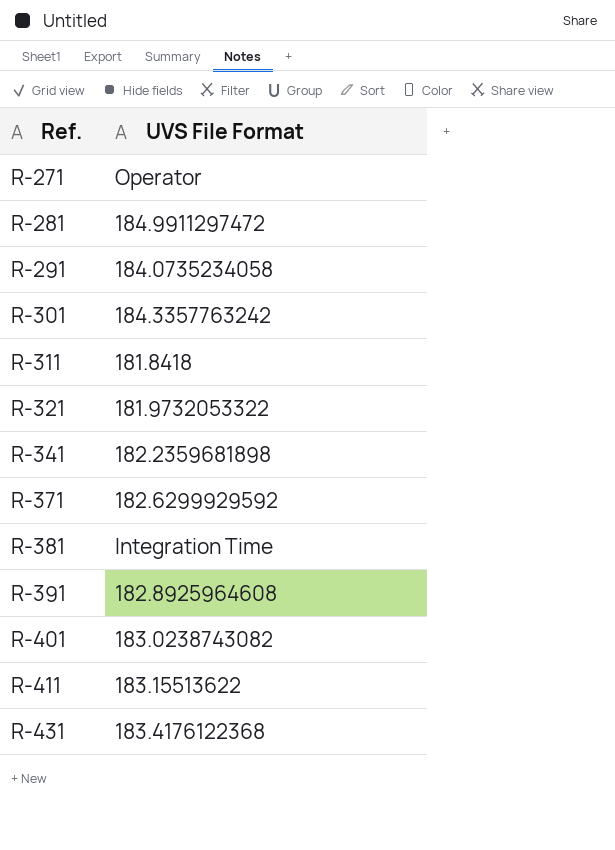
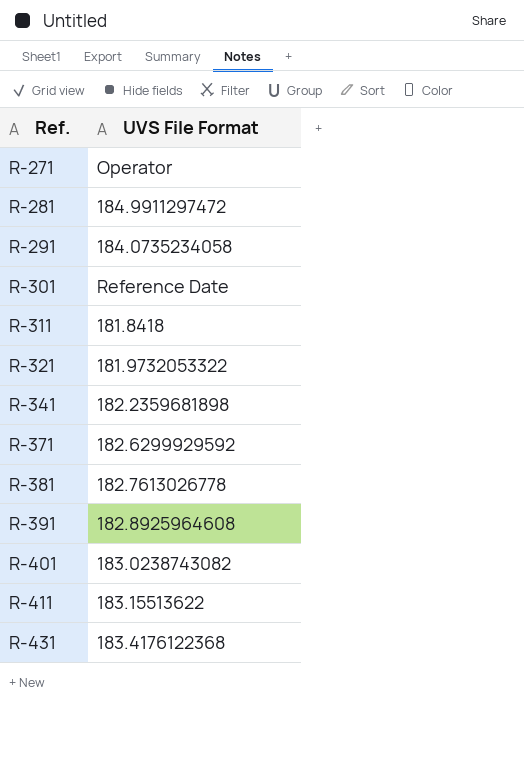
R-301 | UVS File Format: 184.3357763242 -> Reference Date
R-381 | UVS File Format: Integration Time -> 182.7613026778

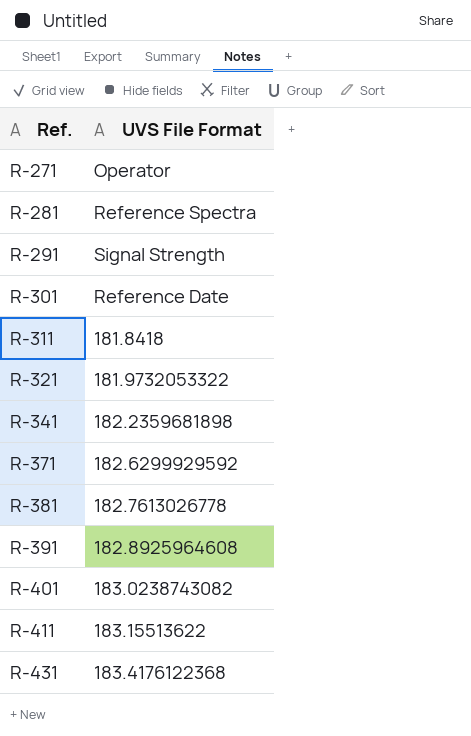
R-281 | UVS File Format: 184.9911297472 -> Reference Spectra
R-291 | UVS File Format: 184.0735234058 -> Signal Strength

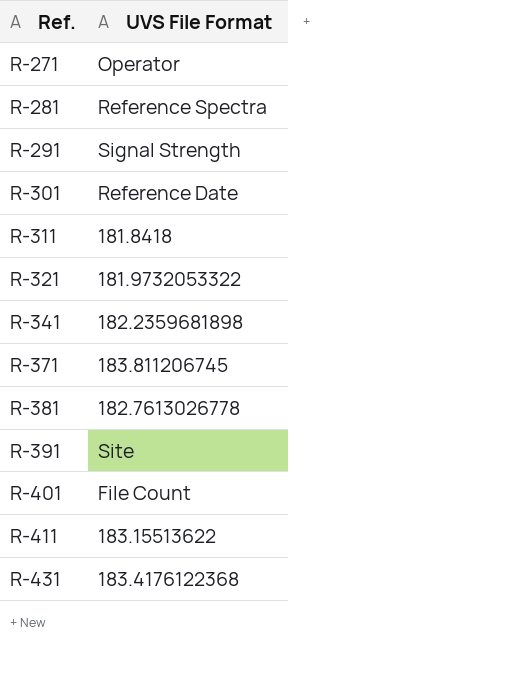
R-371 | UVS File Format: 182.6299929592 -> 183.811206745
R-391 | UVS File Format: 182.8925964608 -> Site
R-401 | UVS File Format: 183.0238743082 -> File Count

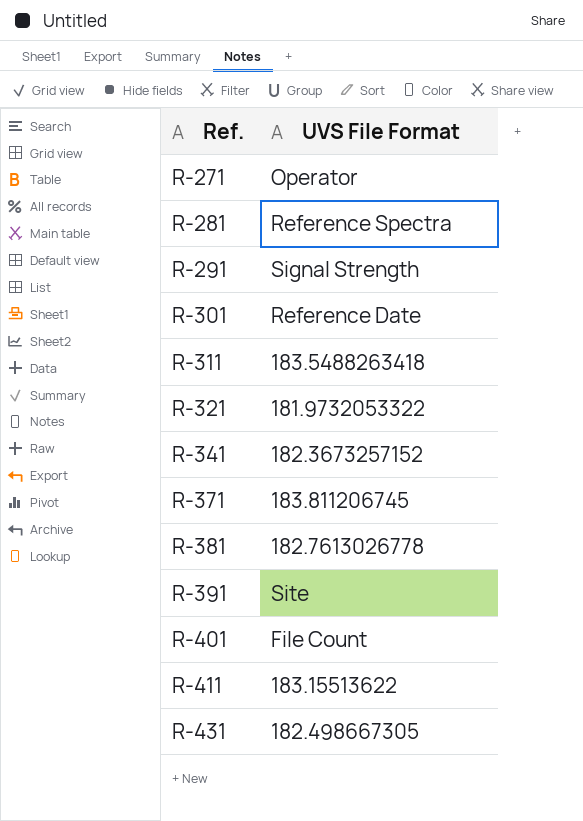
R-311 | UVS File Format: 181.8418 -> 183.5488263418
R-341 | UVS File Format: 182.2359681898 -> 182.3673257152
R-431 | UVS File Format: 183.4176122368 -> 182.498667305

